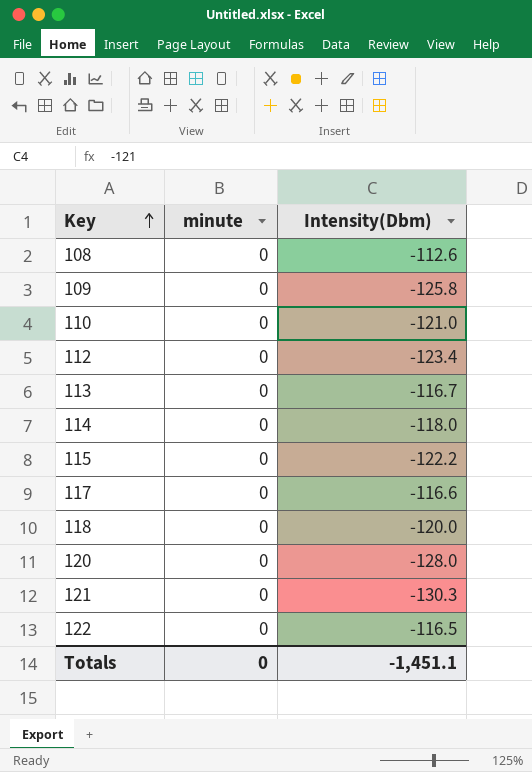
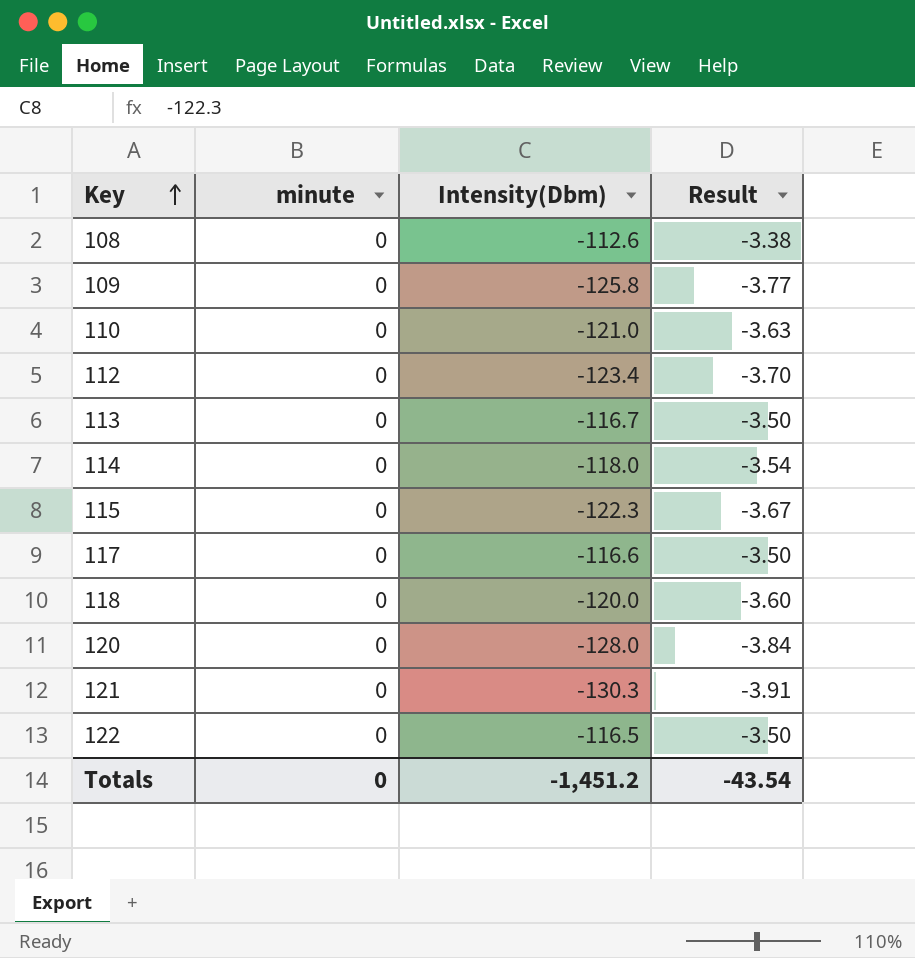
column Result | formula: none -> [Intensity(Dbm)] * 0.03
115 | Intensity(Dbm): -122.2 -> -122.3
Totals | Intensity(Dbm): -1,451.1 -> -1,451.2

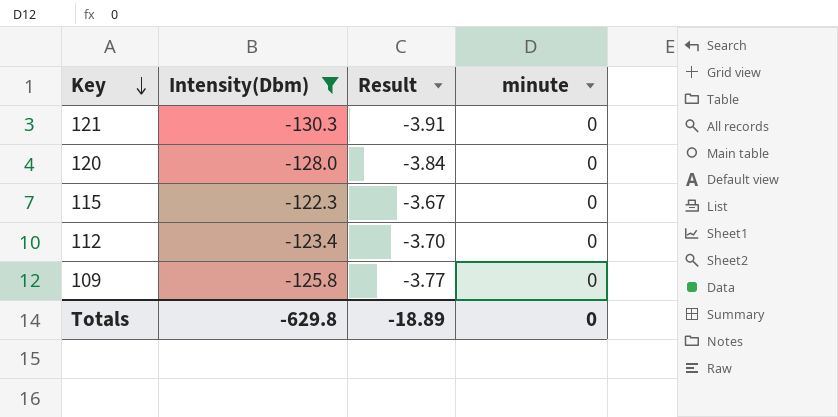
filter: none -> Intensity(Dbm) <= -122.3
row order: Key ascending -> Key descending
column minute | position: 2 -> 4
Totals | Intensity(Dbm): -1,451.2 -> -629.8
Totals | Result: -43.54 -> -18.89

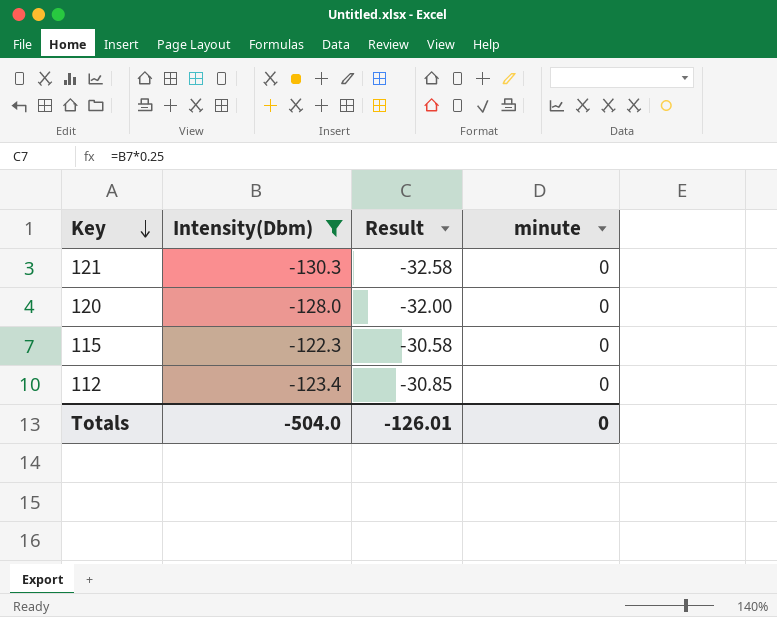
column Result | formula: [Intensity(Dbm)] * 0.03 -> [Intensity(Dbm)] * 0.25
row 109: -125.8 | -3.77 | 0 -> none
Totals | Intensity(Dbm): -629.8 -> -504.0
Totals | Result: -18.89 -> -126.01

